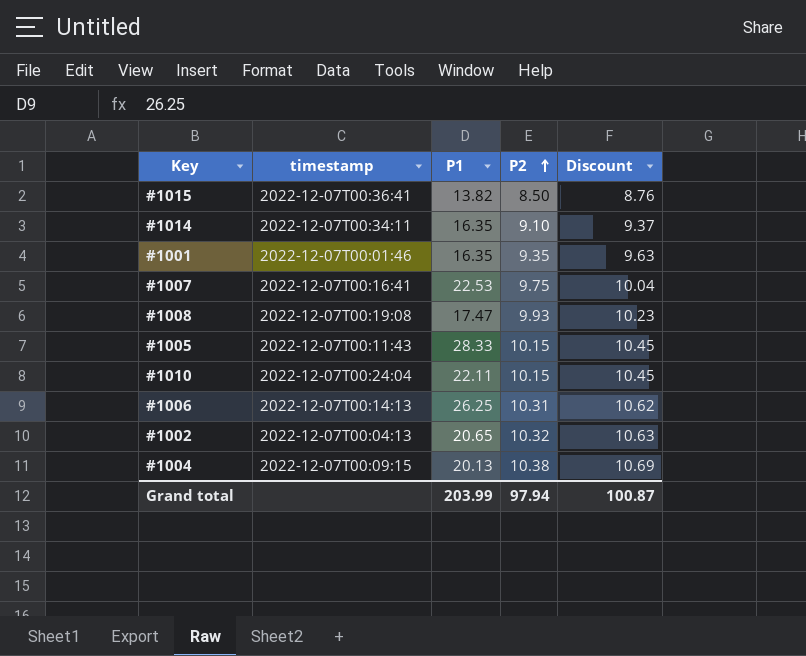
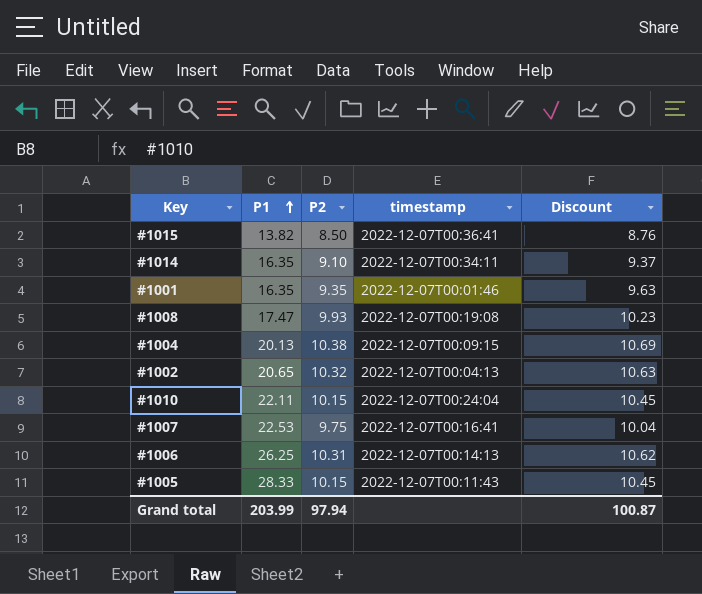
row order: P2 ascending -> P1 ascending
column timestamp | position: 2 -> 4

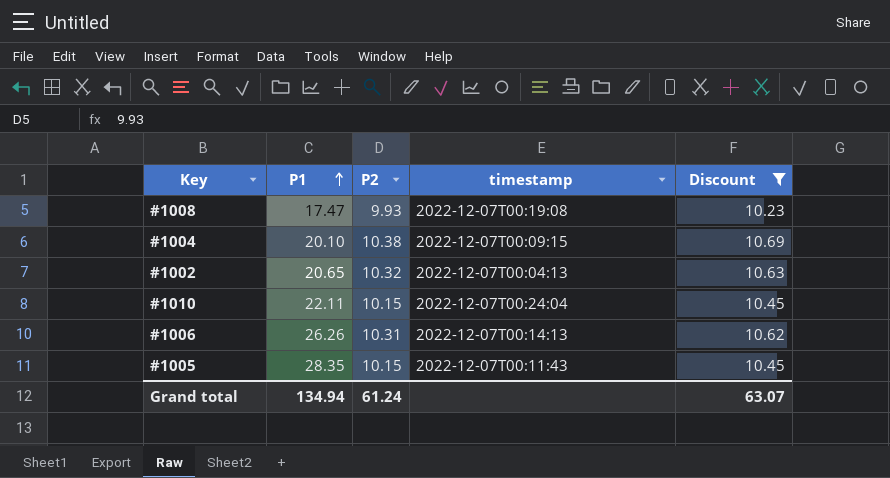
filter: none -> Discount >= 10.23
#1004 | P1: 20.13 -> 20.10
#1006 | P1: 26.25 -> 26.26
#1005 | P1: 28.33 -> 28.35
Grand total | P1: 203.99 -> 134.94
Grand total | P2: 97.94 -> 61.24
Grand total | Discount: 100.87 -> 63.07

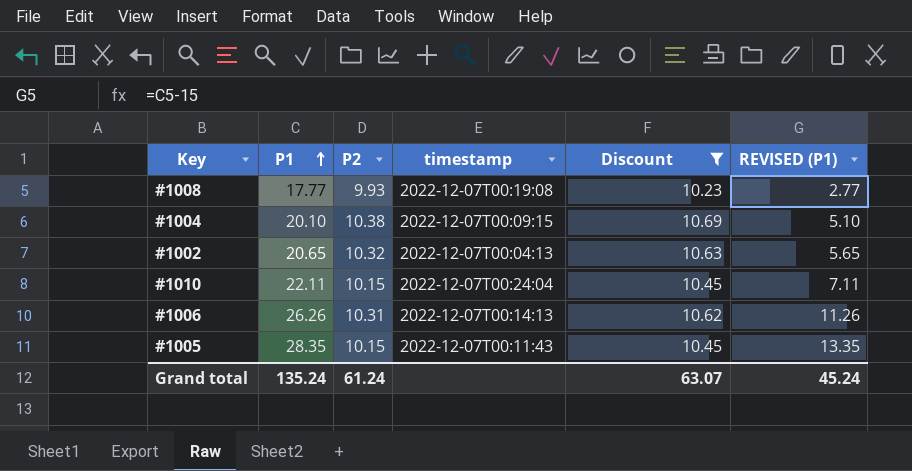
column REVISED (P1) | formula: none -> [P1] - 15
#1008 | P1: 17.47 -> 17.77
Grand total | P1: 134.94 -> 135.24

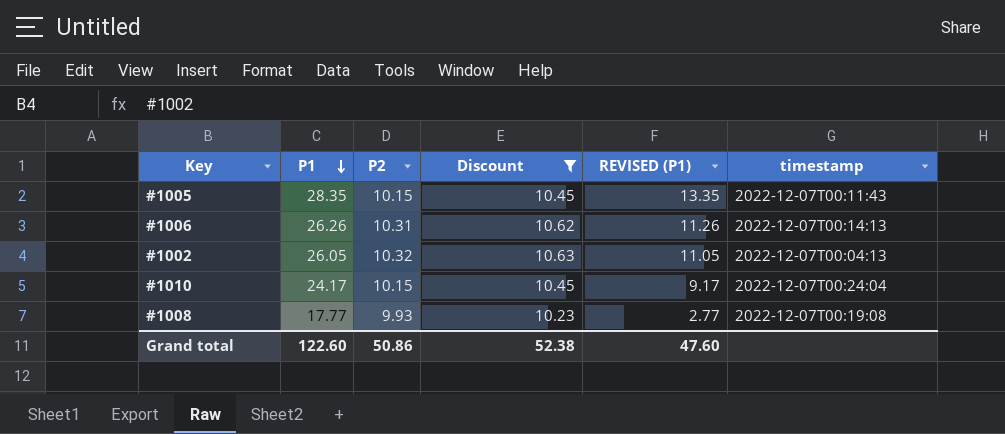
row order: P1 ascending -> P1 descending
column timestamp | position: 4 -> 6
row #1004: 20.10 | 10.38 | 2022-12-07T00:09:15 | 10.69 | 5.10 -> none
#1002 | P1: 20.65 -> 26.05
#1002 | REVISED (P1): 5.65 -> 11.05
#1010 | P1: 22.11 -> 24.17
#1010 | REVISED (P1): 7.11 -> 9.17
Grand total | P1: 135.24 -> 122.60
Grand total | P2: 61.24 -> 50.86
Grand total | Discount: 63.07 -> 52.38
Grand total | REVISED (P1): 45.24 -> 47.60

